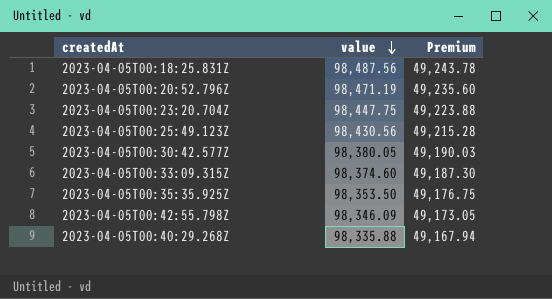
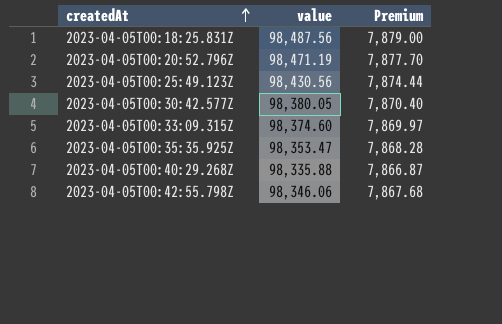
row order: value descending -> createdAt ascending
column Premium | formula: [value] * 0.5 -> [value] * 0.08
row 2023-04-05T00:23:20.704Z: 98,447.75 | 49,223.88 -> none
2023-04-05T00:35:35.925Z | value: 98,353.50 -> 98,353.47
2023-04-05T00:42:55.798Z | value: 98,346.09 -> 98,346.06

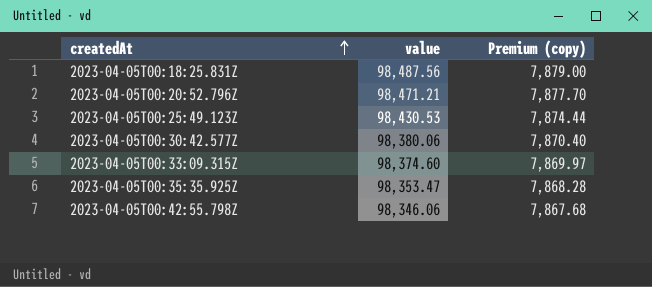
column name: Premium -> Premium (copy)
row 2023-04-05T00:40:29.268Z: 98,335.88 | 7,866.87 -> none
2023-04-05T00:20:52.796Z | value: 98,471.19 -> 98,471.21
2023-04-05T00:25:49.123Z | value: 98,430.56 -> 98,430.53
2023-04-05T00:30:42.577Z | value: 98,380.05 -> 98,380.06

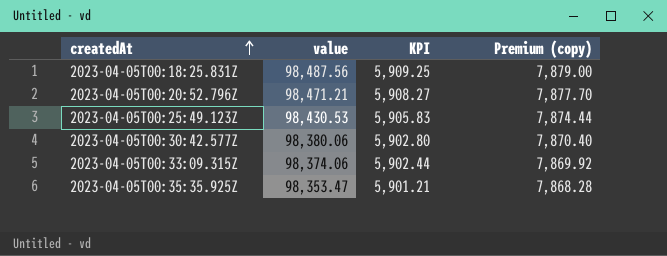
column KPI | formula: none -> [value] * 0.06
row 2023-04-05T00:42:55.798Z: 98,346.06 | 7,867.68 -> none
2023-04-05T00:33:09.315Z | value: 98,374.60 -> 98,374.06
2023-04-05T00:33:09.315Z | Premium (copy): 7,869.97 -> 7,869.92

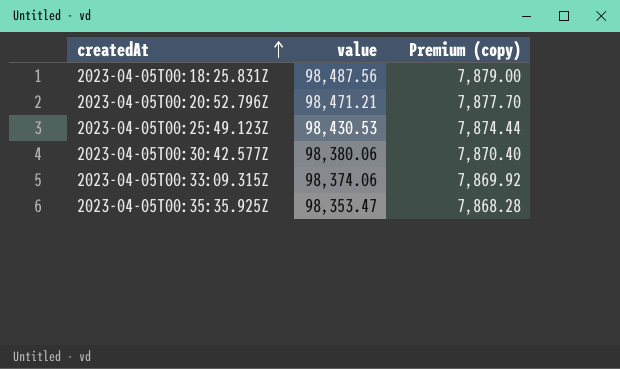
column KPI | formula: [value] * 0.06 -> none

